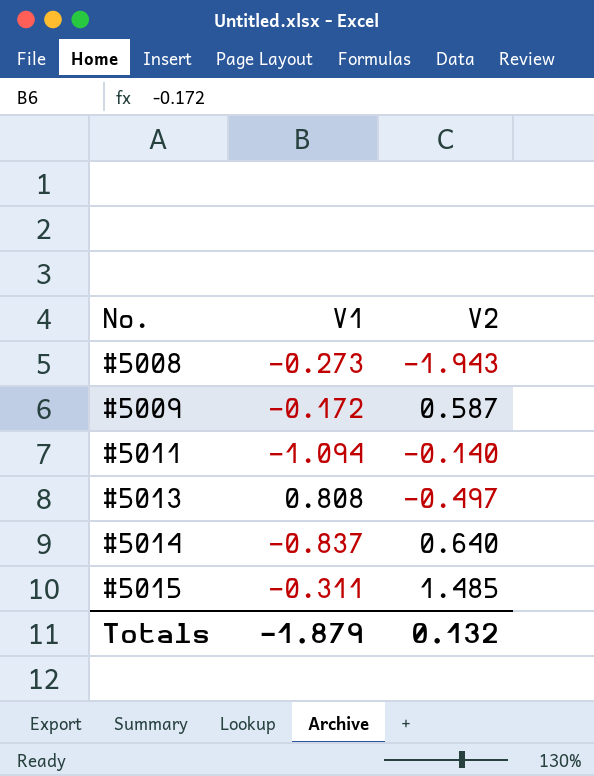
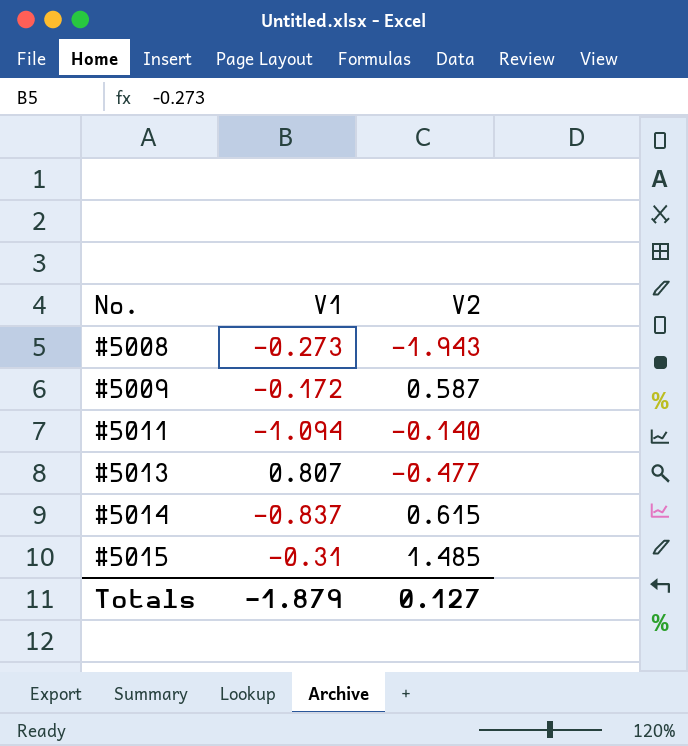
#5013 | V1: 0.808 -> 0.807
#5013 | V2: -0.497 -> -0.477
#5014 | V2: 0.640 -> 0.615
#5015 | V1: -0.311 -> -0.31
Totals | V2: 0.132 -> 0.127

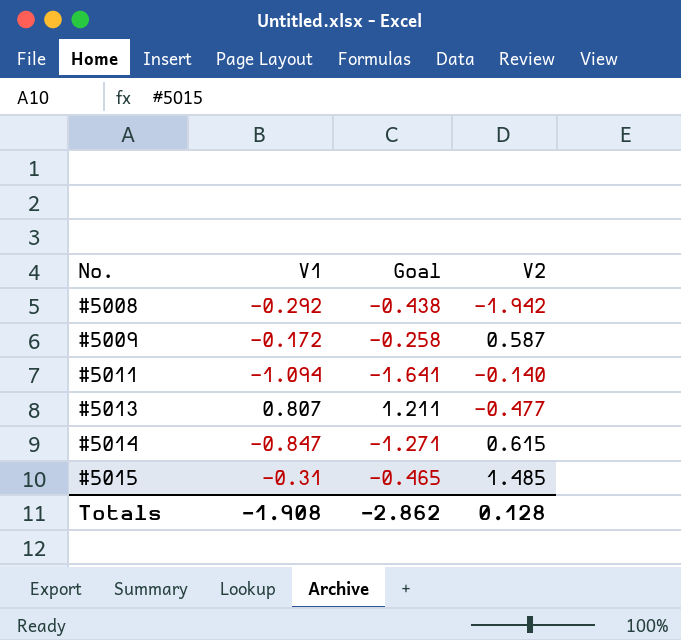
column Goal | formula: none -> [V1] * 1.5
#5008 | V1: -0.273 -> -0.292
#5008 | V2: -1.943 -> -1.942
#5014 | V1: -0.837 -> -0.847
Totals | V1: -1.879 -> -1.908
Totals | V2: 0.127 -> 0.128

